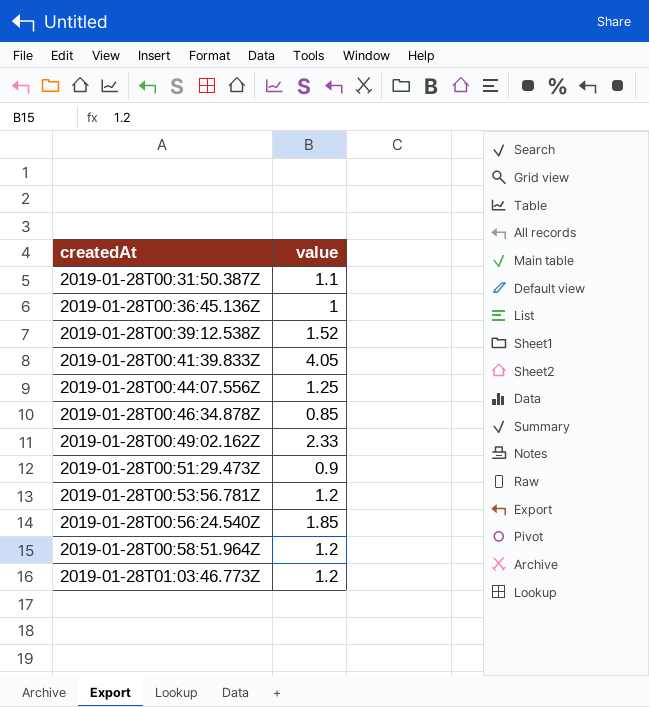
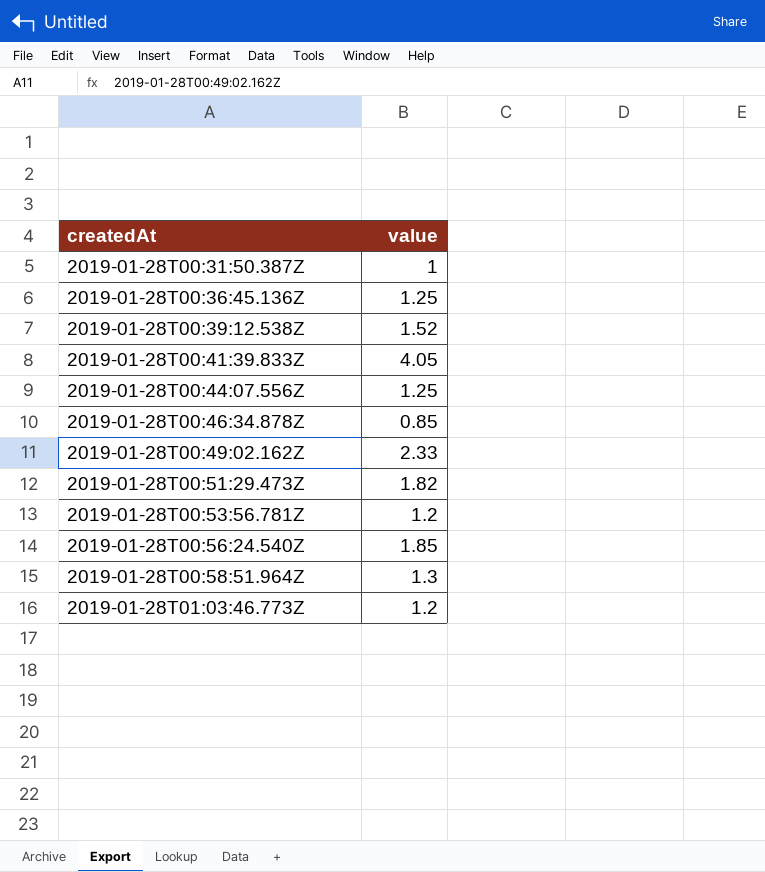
2019-01-28T00:31:50.387Z | value: 1.1 -> 1
2019-01-28T00:36:45.136Z | value: 1 -> 1.25
2019-01-28T00:51:29.473Z | value: 0.9 -> 1.82
2019-01-28T00:58:51.964Z | value: 1.2 -> 1.3

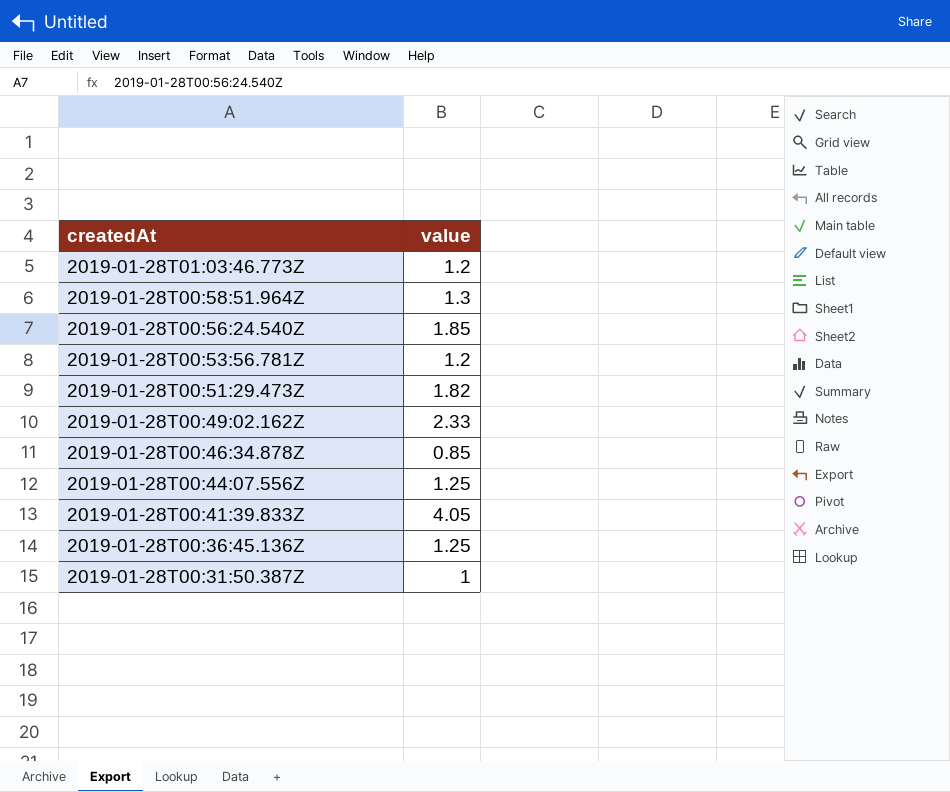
row order: createdAt ascending -> createdAt descending
row 2019-01-28T00:39:12.538Z: 1.52 -> none

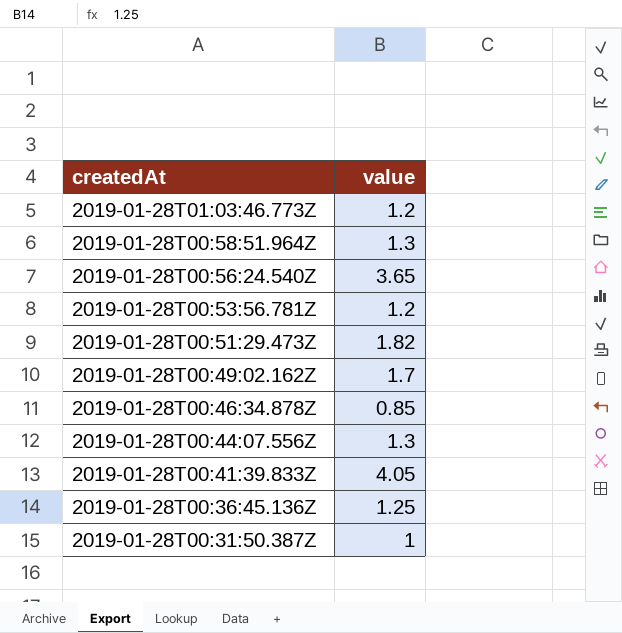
2019-01-28T00:56:24.540Z | value: 1.85 -> 3.65
2019-01-28T00:49:02.162Z | value: 2.33 -> 1.7
2019-01-28T00:44:07.556Z | value: 1.25 -> 1.3

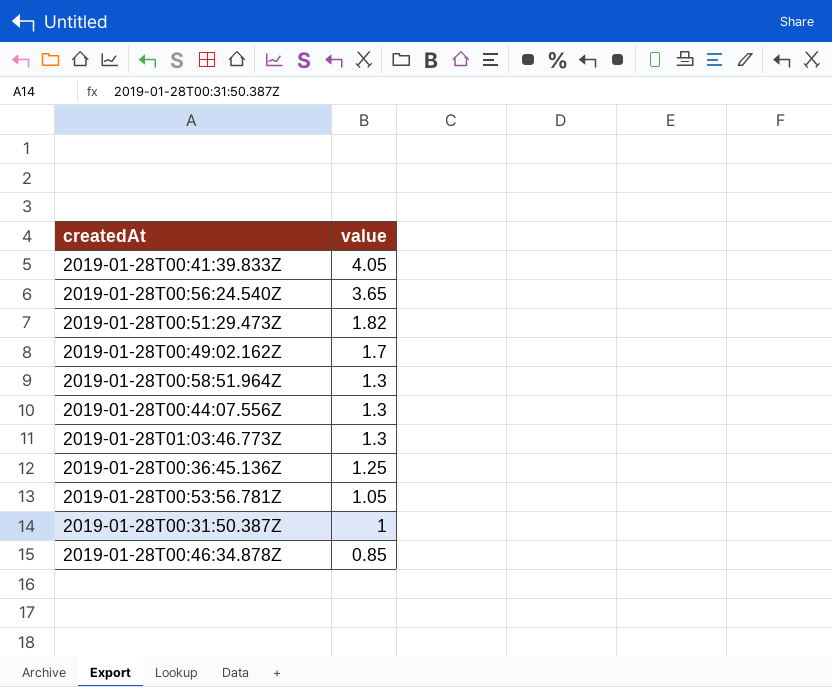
row order: createdAt descending -> value descending
2019-01-28T01:03:46.773Z | value: 1.2 -> 1.3
2019-01-28T00:53:56.781Z | value: 1.2 -> 1.05

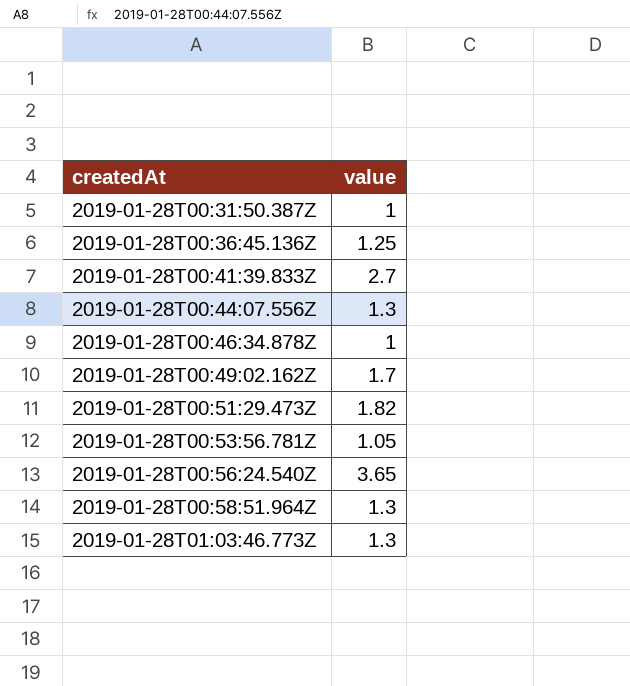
row order: value descending -> createdAt ascending
2019-01-28T00:41:39.833Z | value: 4.05 -> 2.7
2019-01-28T00:46:34.878Z | value: 0.85 -> 1

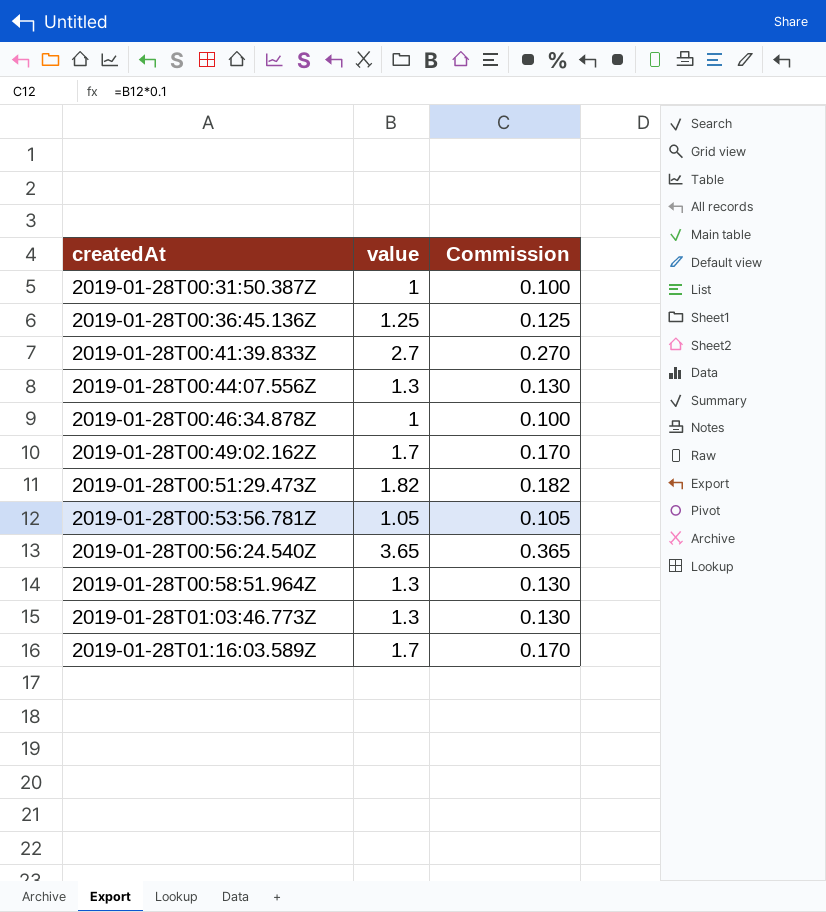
column Commission | formula: none -> [value] * 0.1
row 2019-01-28T01:16:03.589Z: none -> 1.7 | 0.170

